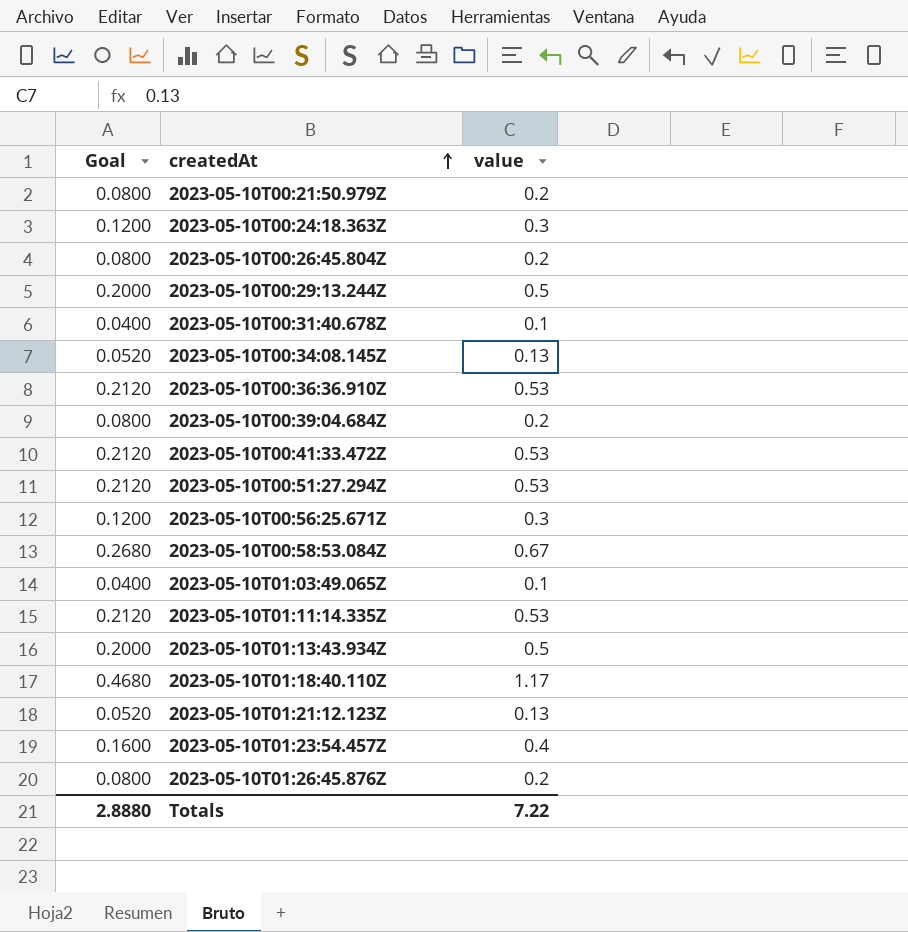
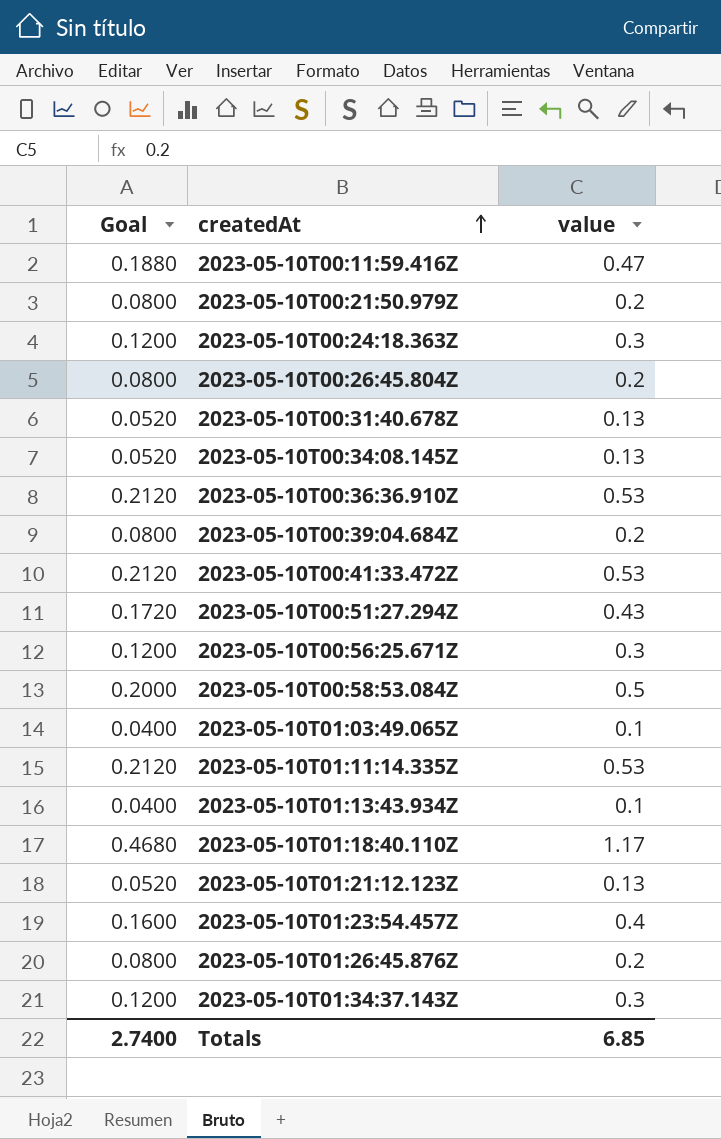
row 2023-05-10T00:29:13.244Z: 0.2000 | 0.5 -> none
row 2023-05-10T00:11:59.416Z: none -> 0.1880 | 0.47
2023-05-10T00:31:40.678Z | Goal: 0.0400 -> 0.0520
2023-05-10T00:31:40.678Z | value: 0.1 -> 0.13
2023-05-10T00:51:27.294Z | Goal: 0.2120 -> 0.1720
2023-05-10T00:51:27.294Z | value: 0.53 -> 0.43
2023-05-10T00:58:53.084Z | Goal: 0.2680 -> 0.2000
2023-05-10T00:58:53.084Z | value: 0.67 -> 0.5
2023-05-10T01:13:43.934Z | Goal: 0.2000 -> 0.0400
2023-05-10T01:13:43.934Z | value: 0.5 -> 0.1
row 2023-05-10T01:34:37.143Z: none -> 0.1200 | 0.3
Totals | Goal: 2.8880 -> 2.7400
Totals | value: 7.22 -> 6.85

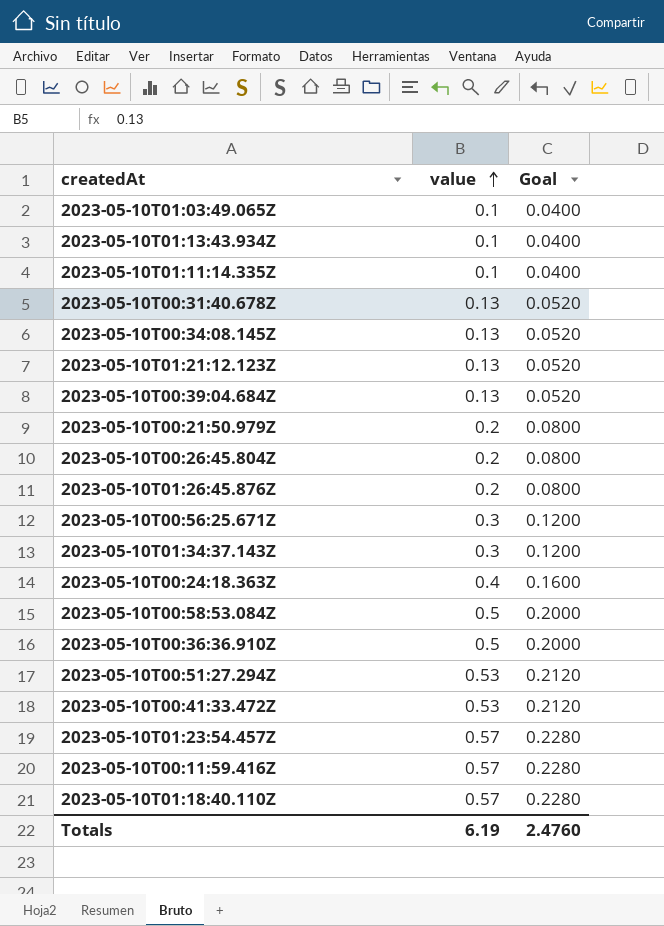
row order: createdAt ascending -> value ascending
column Goal | position: 1 -> 3
2023-05-10T01:11:14.335Z | value: 0.53 -> 0.1
2023-05-10T01:11:14.335Z | Goal: 0.2120 -> 0.0400
2023-05-10T00:39:04.684Z | value: 0.2 -> 0.13
2023-05-10T00:39:04.684Z | Goal: 0.0800 -> 0.0520
2023-05-10T00:24:18.363Z | value: 0.3 -> 0.4
2023-05-10T00:24:18.363Z | Goal: 0.1200 -> 0.1600
2023-05-10T00:36:36.910Z | value: 0.53 -> 0.5
2023-05-10T00:36:36.910Z | Goal: 0.2120 -> 0.2000
2023-05-10T00:51:27.294Z | value: 0.43 -> 0.53
2023-05-10T00:51:27.294Z | Goal: 0.1720 -> 0.2120
2023-05-10T01:23:54.457Z | value: 0.4 -> 0.57
2023-05-10T01:23:54.457Z | Goal: 0.1600 -> 0.2280
2023-05-10T00:11:59.416Z | value: 0.47 -> 0.57
2023-05-10T00:11:59.416Z | Goal: 0.1880 -> 0.2280
2023-05-10T01:18:40.110Z | value: 1.17 -> 0.57
2023-05-10T01:18:40.110Z | Goal: 0.4680 -> 0.2280
Totals | value: 6.85 -> 6.19
Totals | Goal: 2.7400 -> 2.4760

